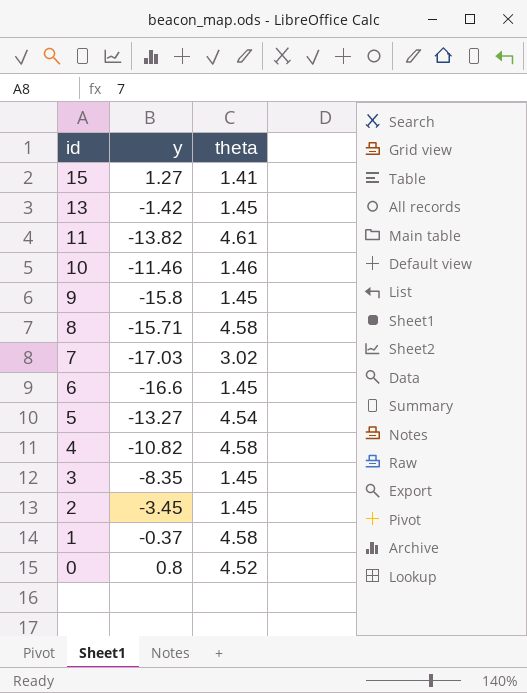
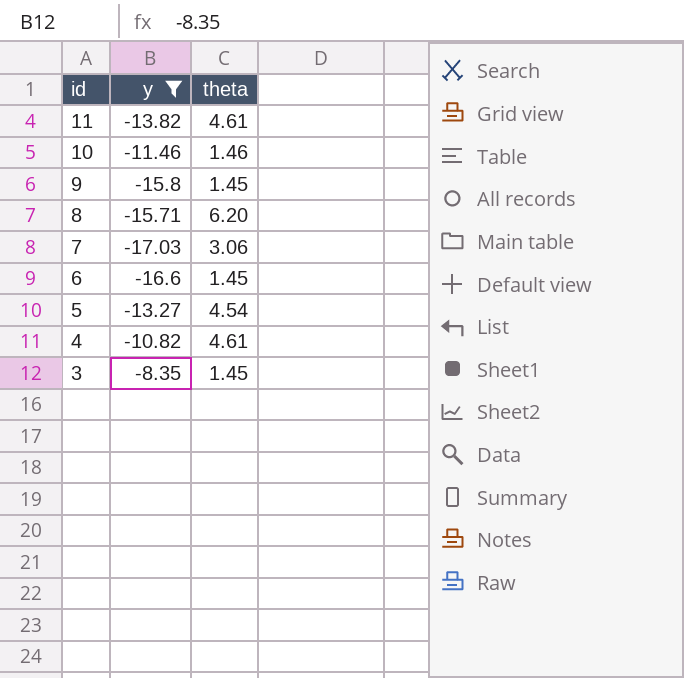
filter: none -> y <= -8.35
8 | theta: 4.58 -> 6.20
7 | theta: 3.02 -> 3.06
4 | theta: 4.58 -> 4.61

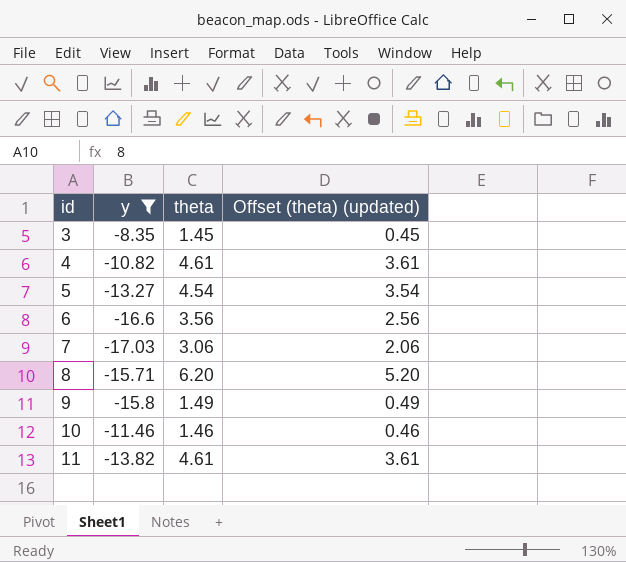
row order: id descending -> id ascending
column Offset (theta) (updated) | formula: none -> [theta] - 1
6 | theta: 1.45 -> 3.56
9 | theta: 1.45 -> 1.49

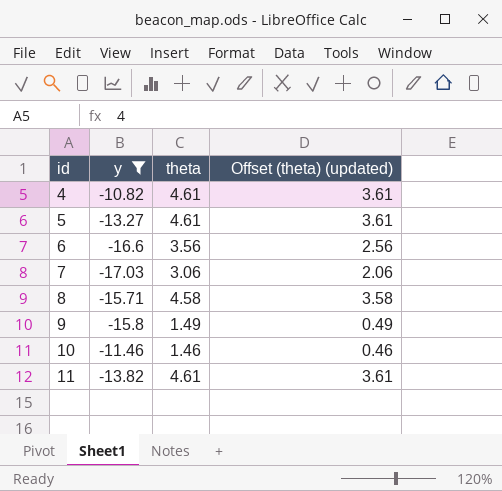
row 3: -8.35 | 1.45 | 0.45 -> none
5 | theta: 4.54 -> 4.61
5 | Offset (theta) (updated): 3.54 -> 3.61
8 | theta: 6.20 -> 4.58
8 | Offset (theta) (updated): 5.20 -> 3.58

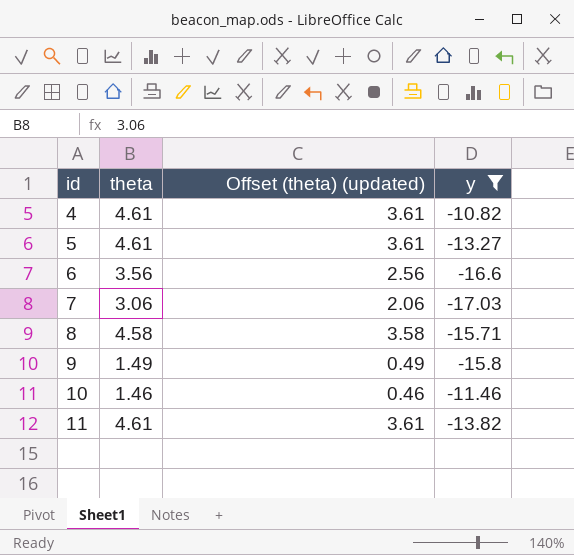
column y | position: 2 -> 4

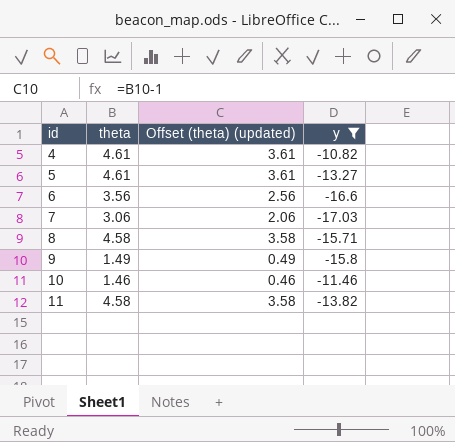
11 | theta: 4.61 -> 4.58
11 | Offset (theta) (updated): 3.61 -> 3.58

